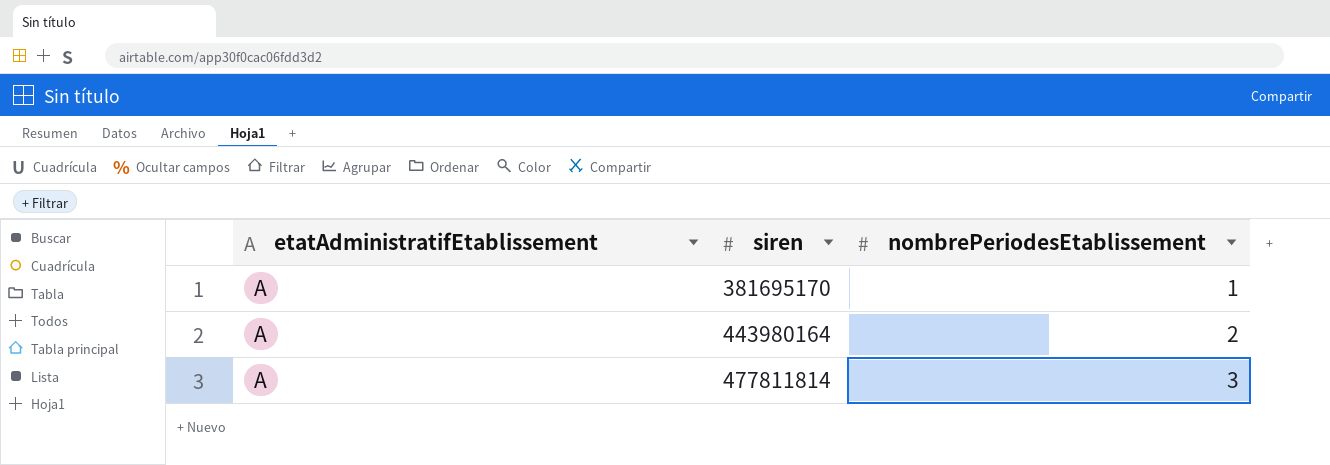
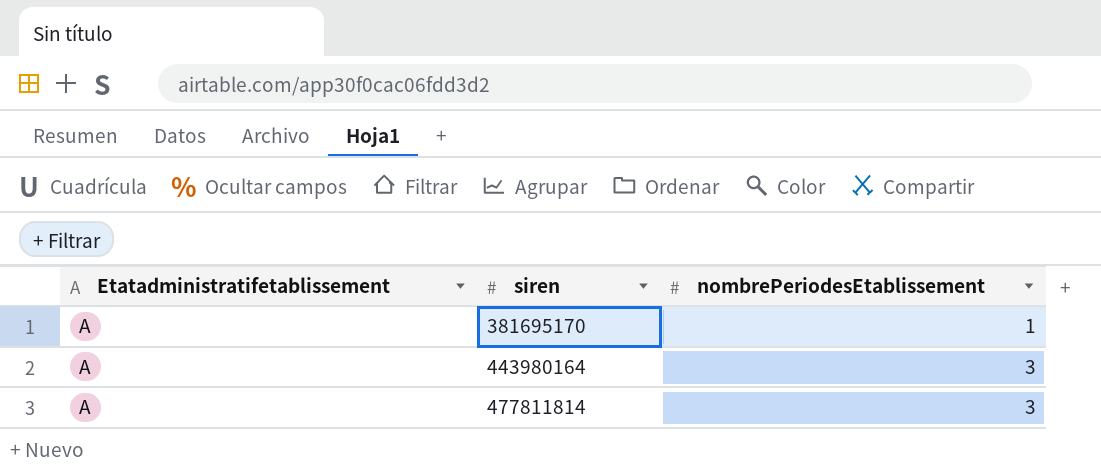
column name: etatAdministratifEtablissement -> Etatadministratifetablissement
443980164 | nombrePeriodesEtablissement: 2 -> 3

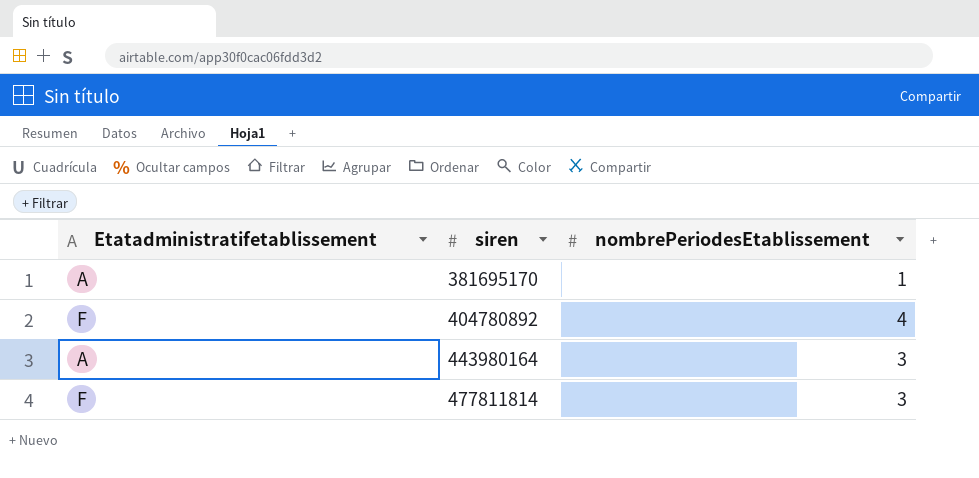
row 404780892: none -> F | 4
477811814 | Etatadministratifetablissement: A -> F

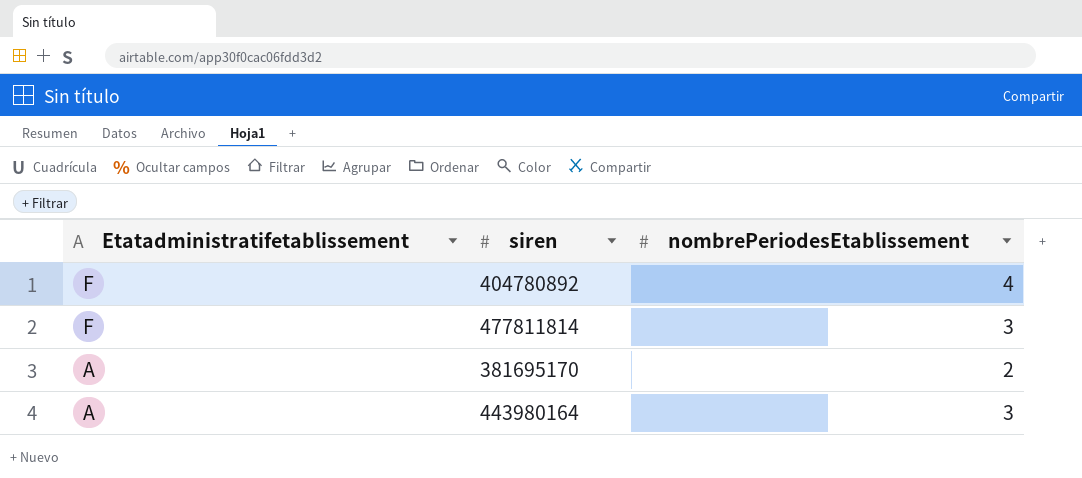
row order: siren ascending -> Etatadministratifetablissement descending
381695170 | nombrePeriodesEtablissement: 1 -> 2

